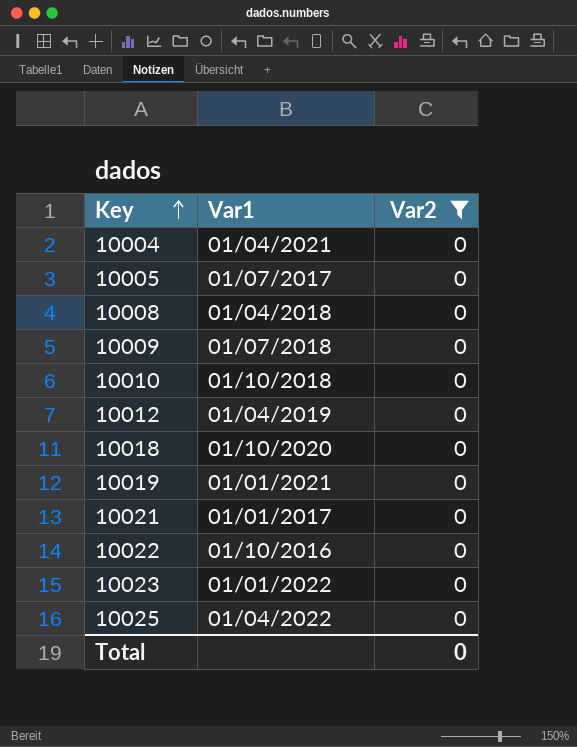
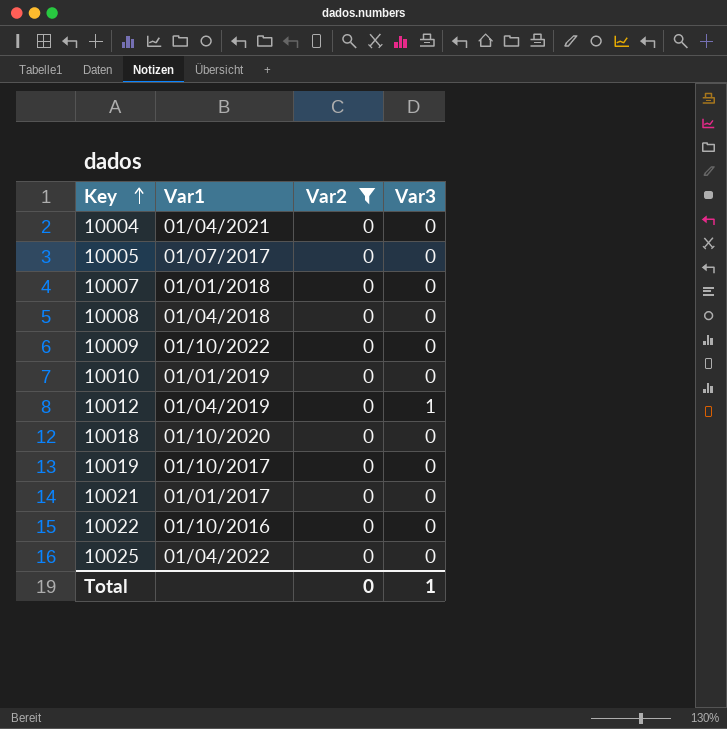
column Var3 | position: none -> 4
row 10023: 01/01/2022 | 0 -> none
row 10007: none -> 01/01/2018 | 0 | 0
10009 | Var1: 01/07/2018 -> 01/10/2022
10010 | Var1: 01/10/2018 -> 01/01/2019
10019 | Var1: 01/01/2021 -> 01/10/2017

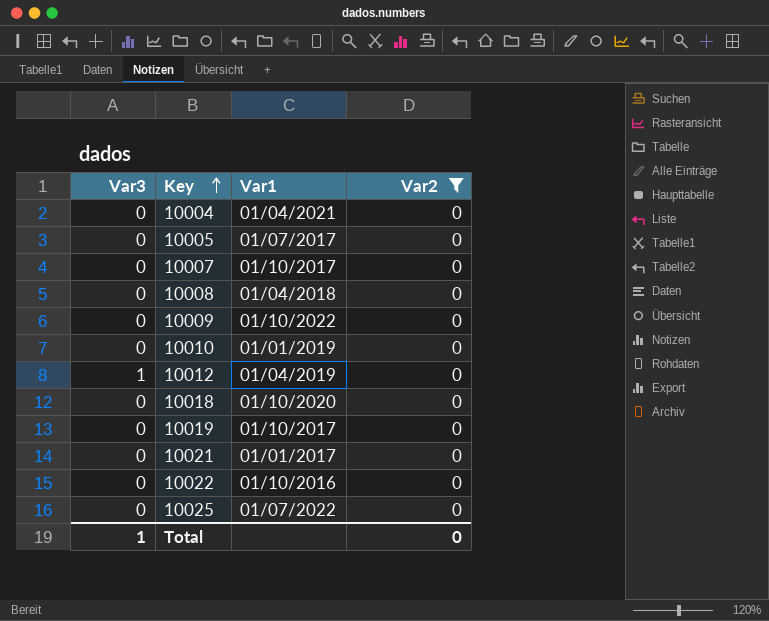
column Var3 | position: 4 -> 1
10007 | Var1: 01/01/2018 -> 01/10/2017
10025 | Var1: 01/04/2022 -> 01/07/2022

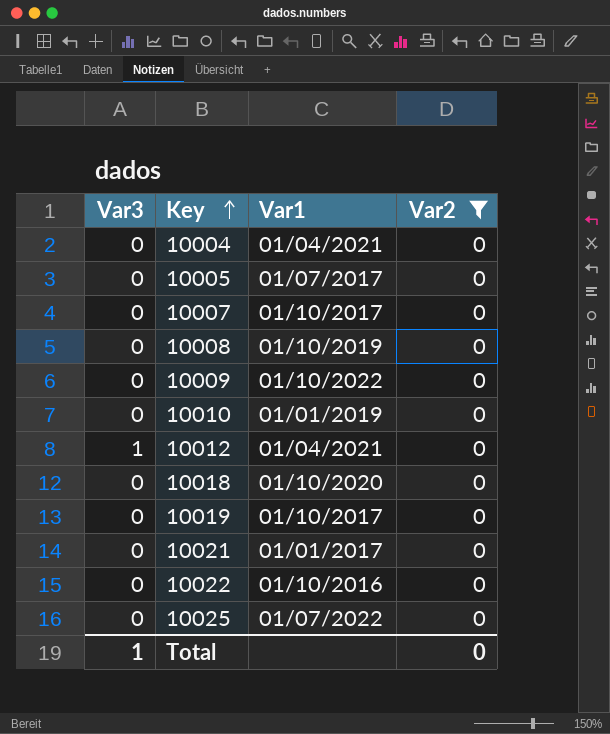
10008 | Var1: 01/04/2018 -> 01/10/2019
10012 | Var1: 01/04/2019 -> 01/04/2021

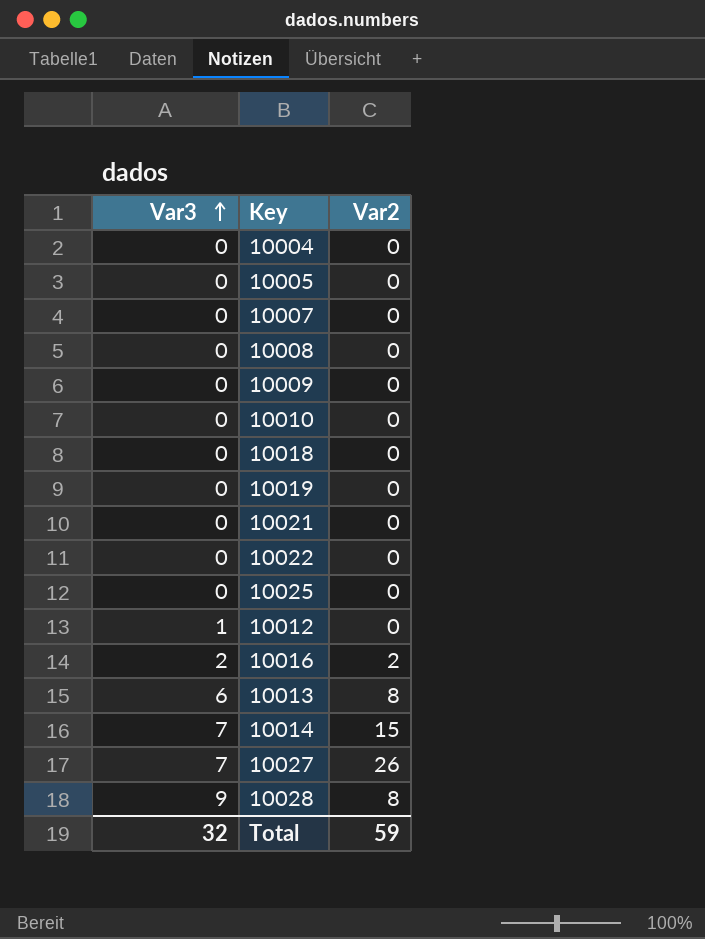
filter: Var2 = 0 -> none
row order: Key ascending -> Var3 ascending
column Var1 | position: 3 -> none
Total | Var3: 1 -> 32
Total | Var2: 0 -> 59

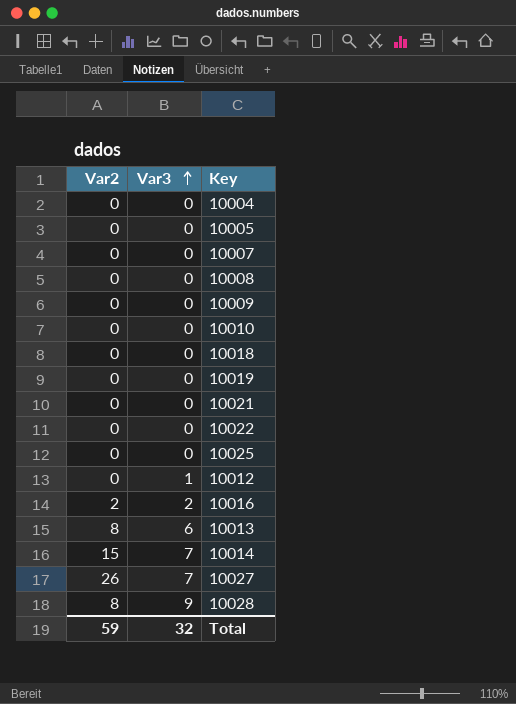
column Var2 | position: 3 -> 1

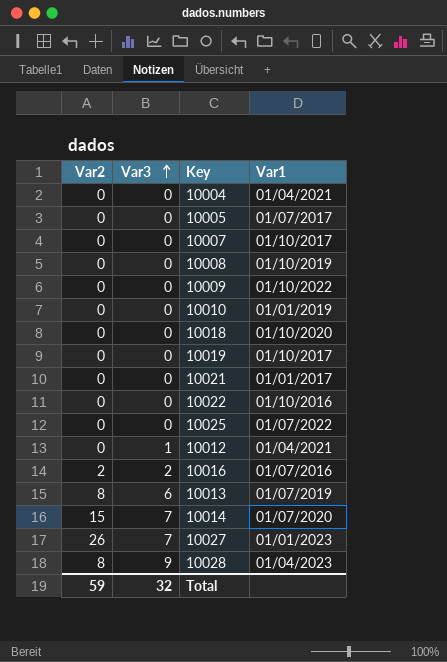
column Var1 | position: none -> 4

